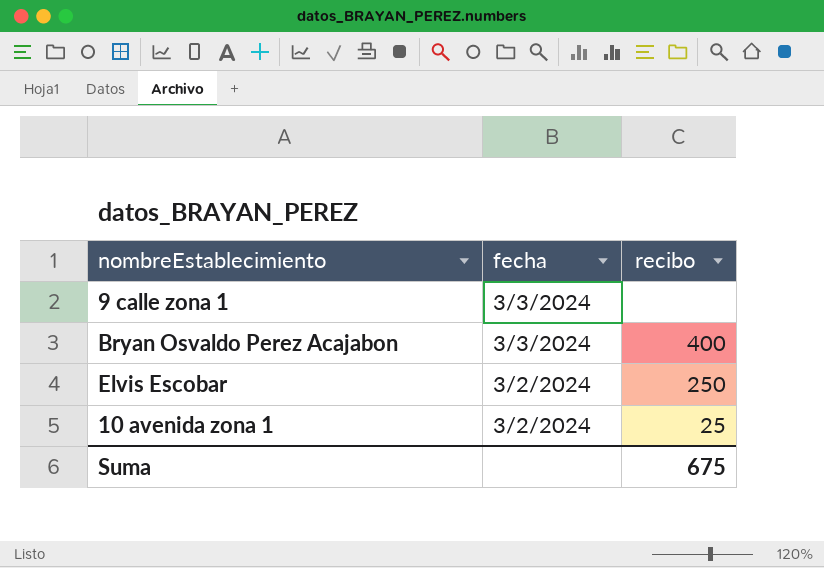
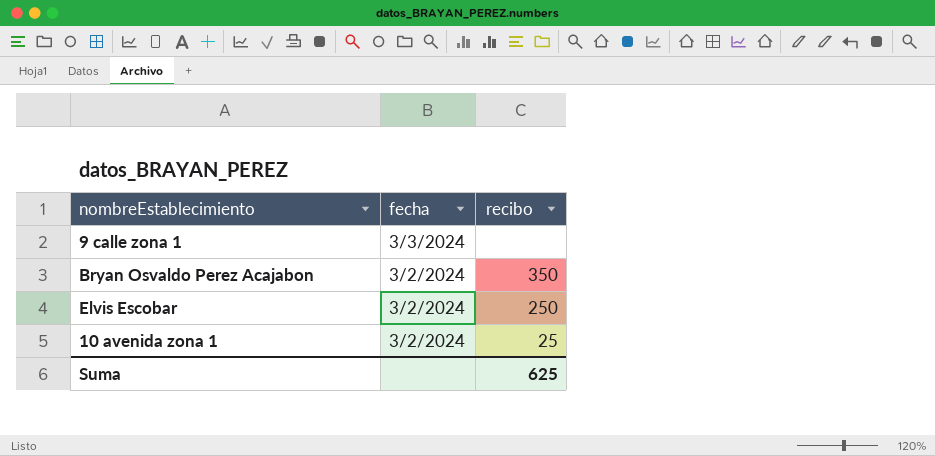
Bryan Osvaldo Perez Acajabon | fecha: 3/3/2024 -> 3/2/2024
Bryan Osvaldo Perez Acajabon | recibo: 400 -> 350
Suma | recibo: 675 -> 625

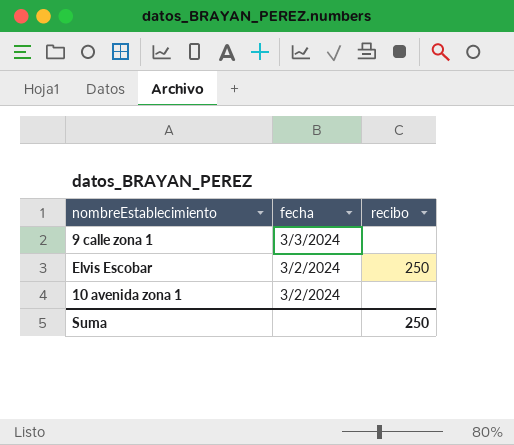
row Bryan Osvaldo Perez Acajabon: 3/2/2024 | 350 -> none
10 avenida zona 1 | recibo: 25 -> none
Suma | recibo: 625 -> 250

